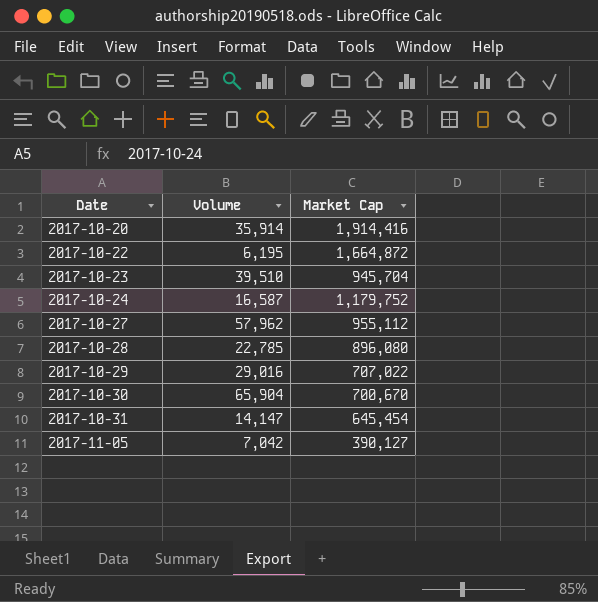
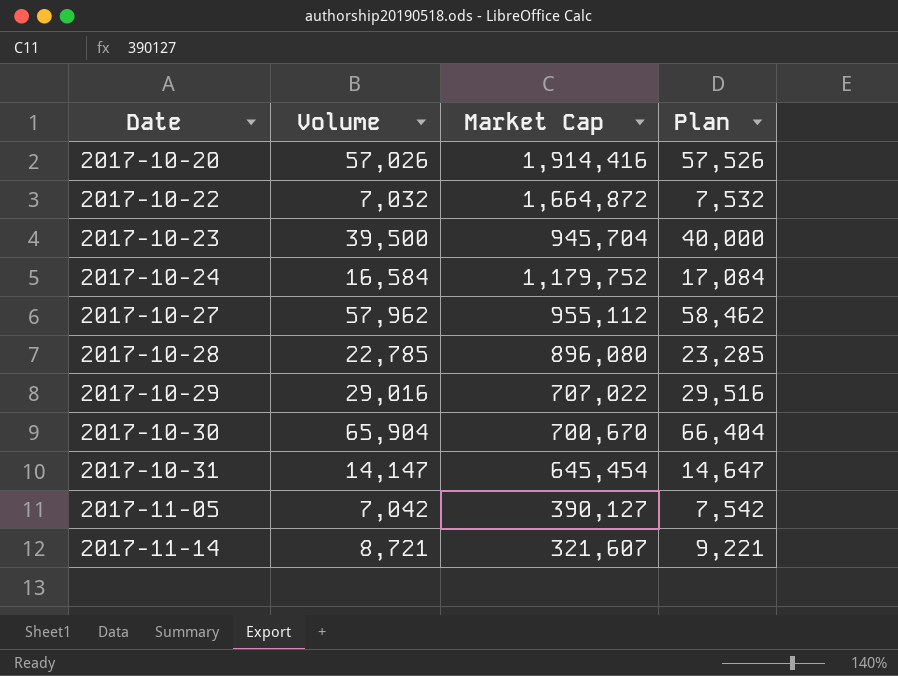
column Plan | formula: none -> [Volume] + 500
2017-10-20 | Volume: 35,914 -> 57,026
2017-10-22 | Volume: 6,195 -> 7,032
2017-10-23 | Volume: 39,510 -> 39,500
2017-10-24 | Volume: 16,587 -> 16,584
row 2017-11-14: none -> 8,721 | 321,607 | 9,221

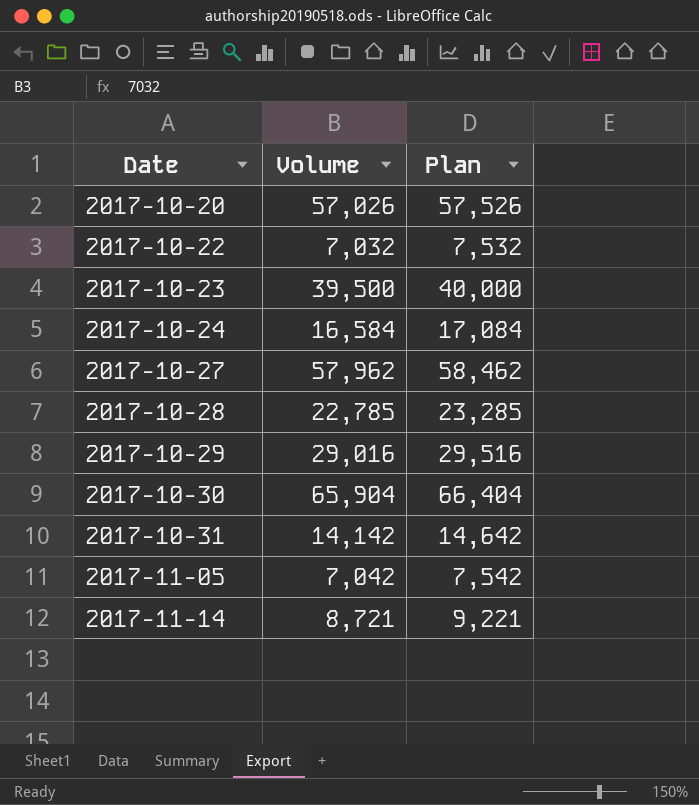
column Market Cap | position: 3 -> none
2017-10-31 | Volume: 14,147 -> 14,142
2017-10-31 | Plan: 14,647 -> 14,642

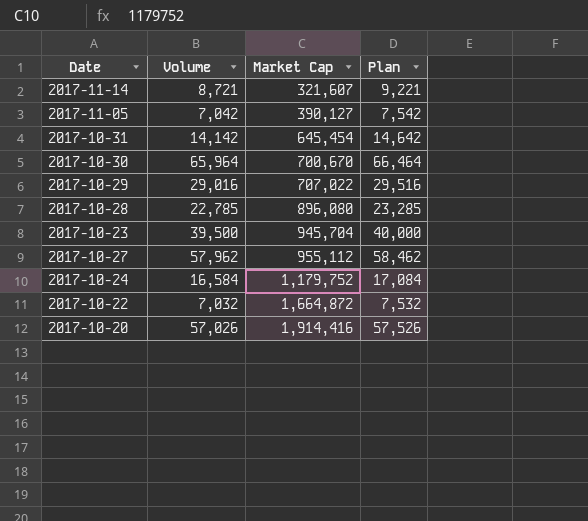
row order: Date ascending -> Market Cap ascending
column Market Cap | position: none -> 3
2017-10-30 | Volume: 65,904 -> 65,964
2017-10-30 | Plan: 66,404 -> 66,464

